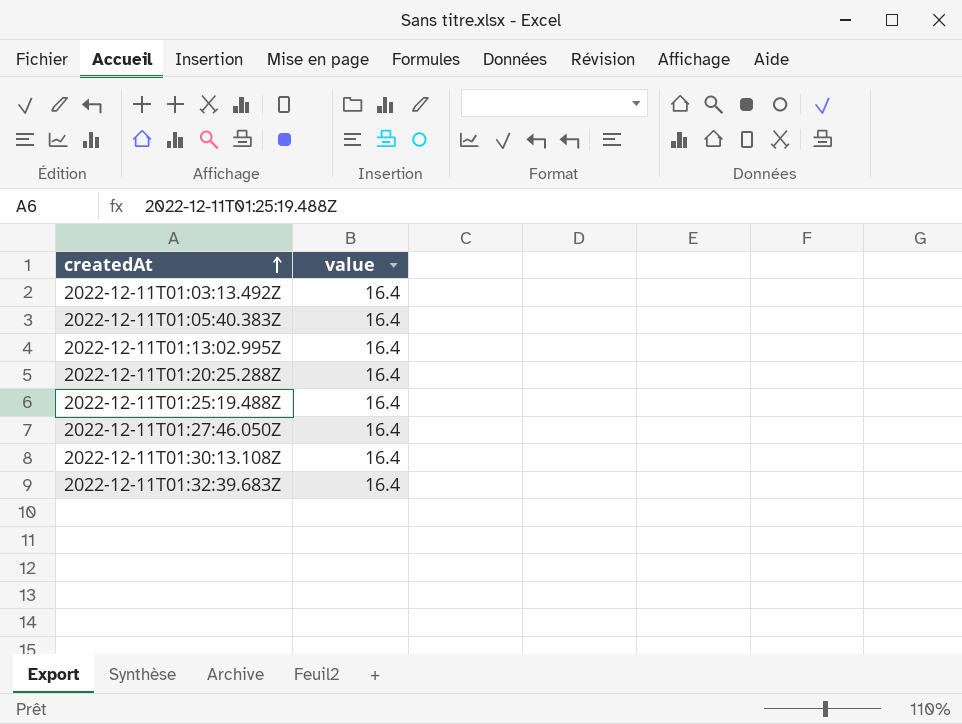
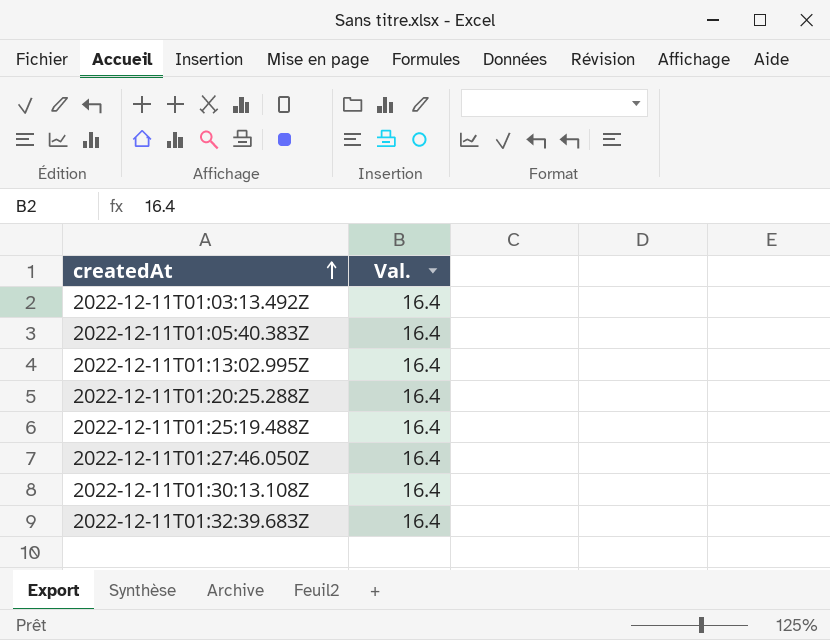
column name: value -> Val.

